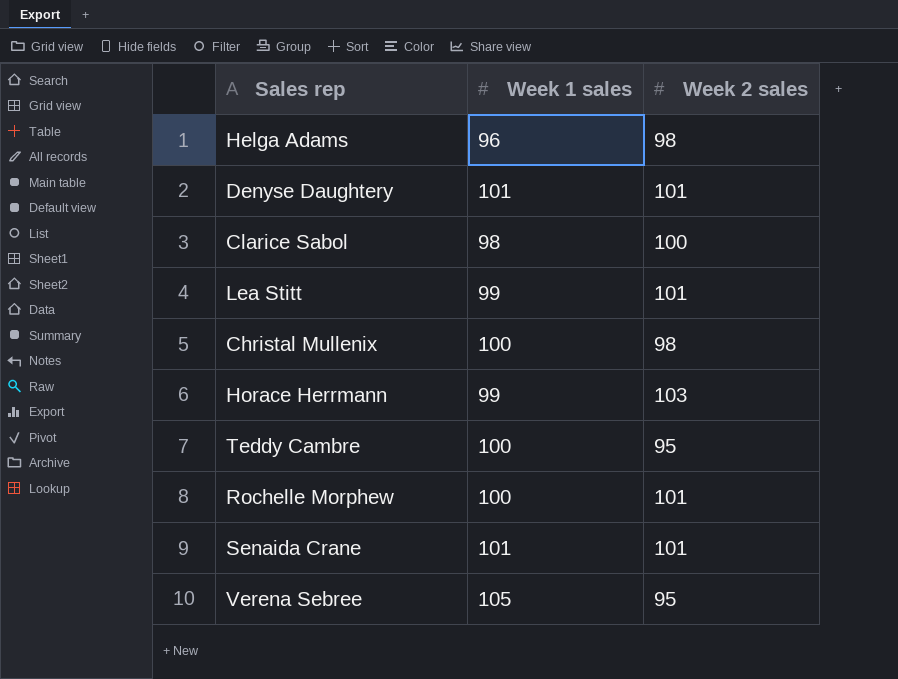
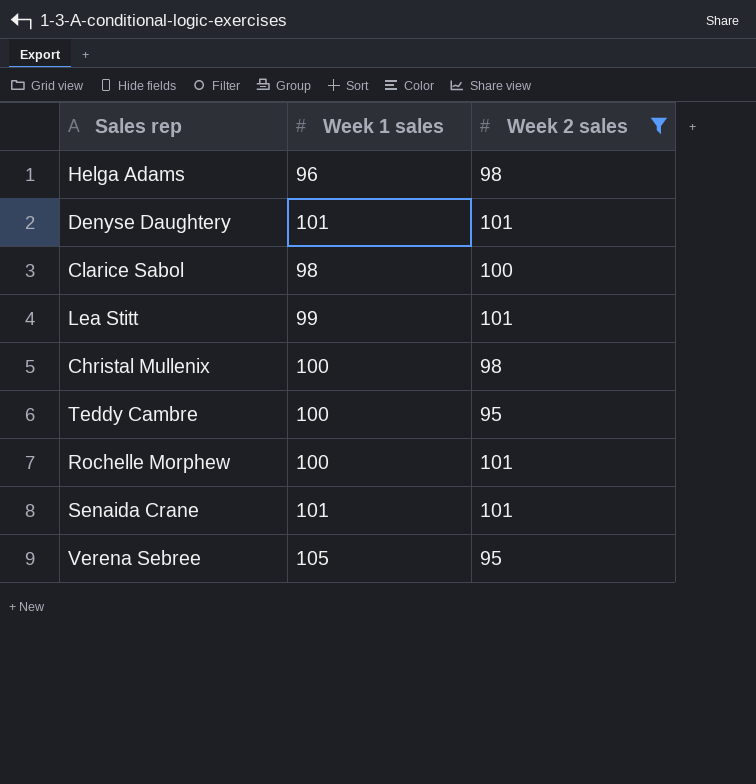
filter: none -> Week 2 sales != 103

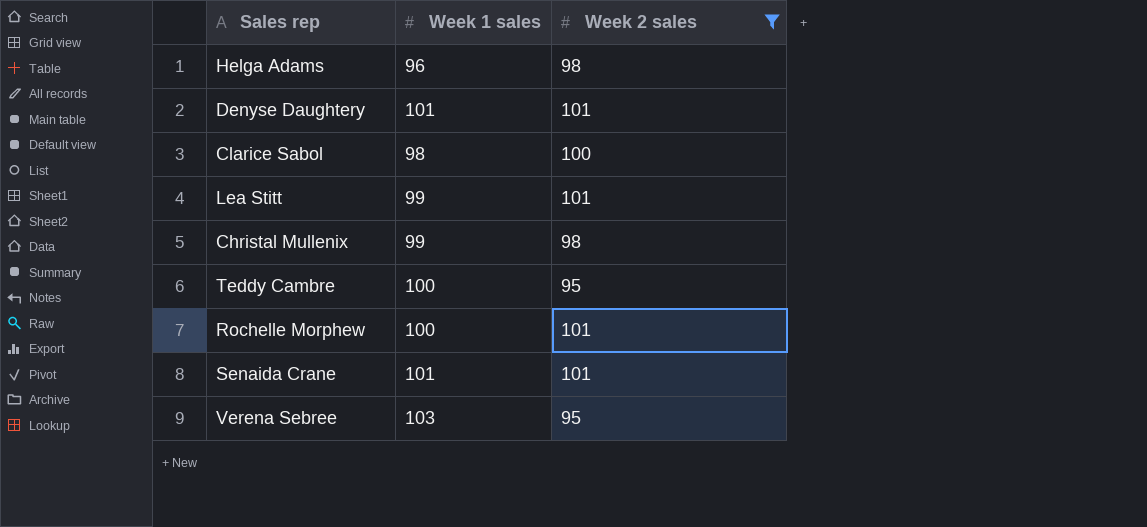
Christal Mullenix | Week 1 sales: 100 -> 99
Verena Sebree | Week 1 sales: 105 -> 103

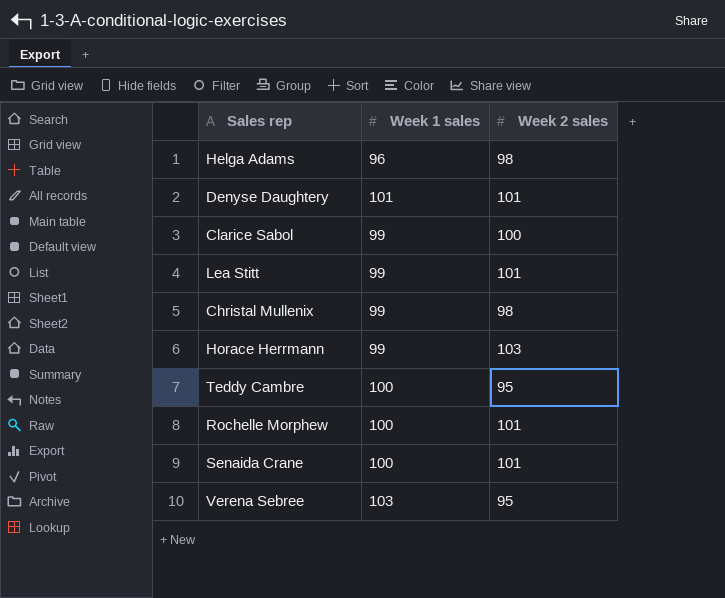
filter: Week 2 sales != 103 -> none
Clarice Sabol | Week 1 sales: 98 -> 99
Senaida Crane | Week 1 sales: 101 -> 100

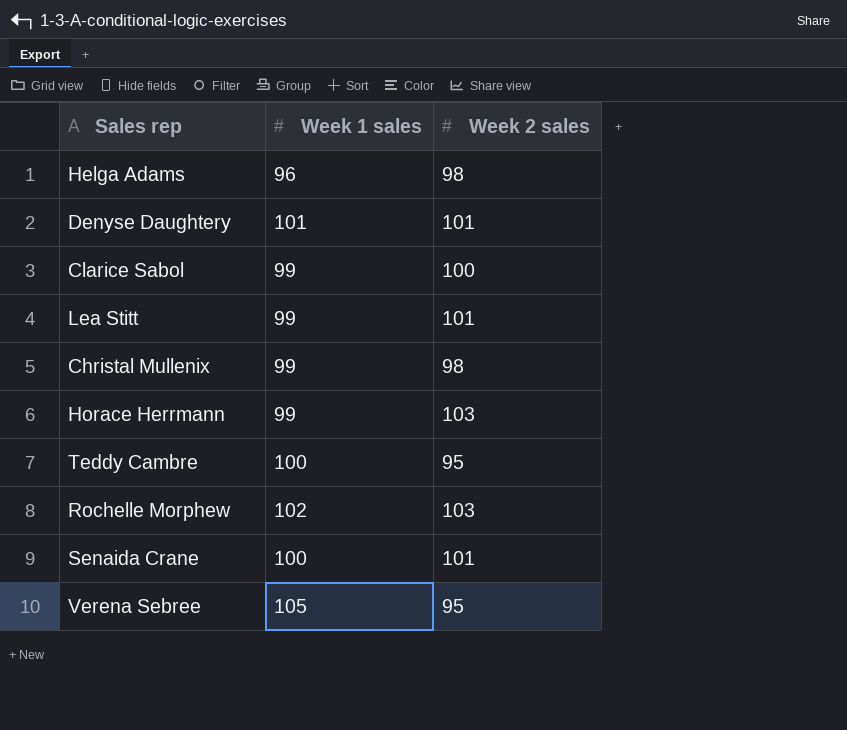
Rochelle Morphew | Week 1 sales: 100 -> 102
Rochelle Morphew | Week 2 sales: 101 -> 103
Verena Sebree | Week 1 sales: 103 -> 105

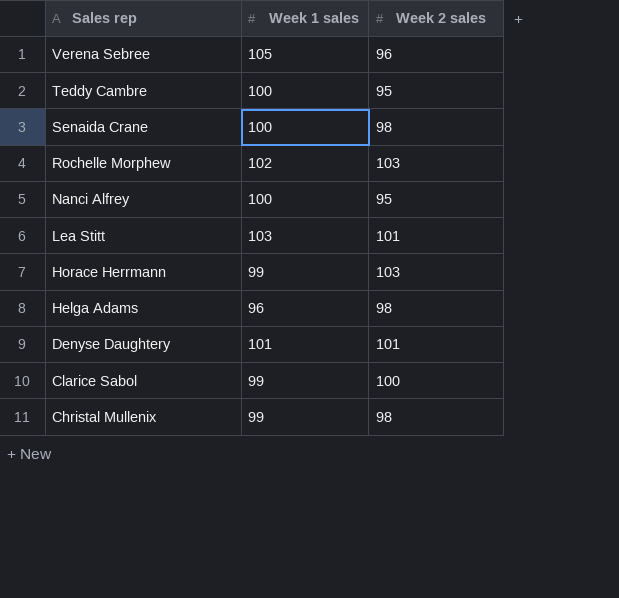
row order: none -> Sales rep descending
Verena Sebree | Week 2 sales: 95 -> 96
Senaida Crane | Week 2 sales: 101 -> 98
row Nanci Alfrey: none -> 100 | 95
Lea Stitt | Week 1 sales: 99 -> 103

